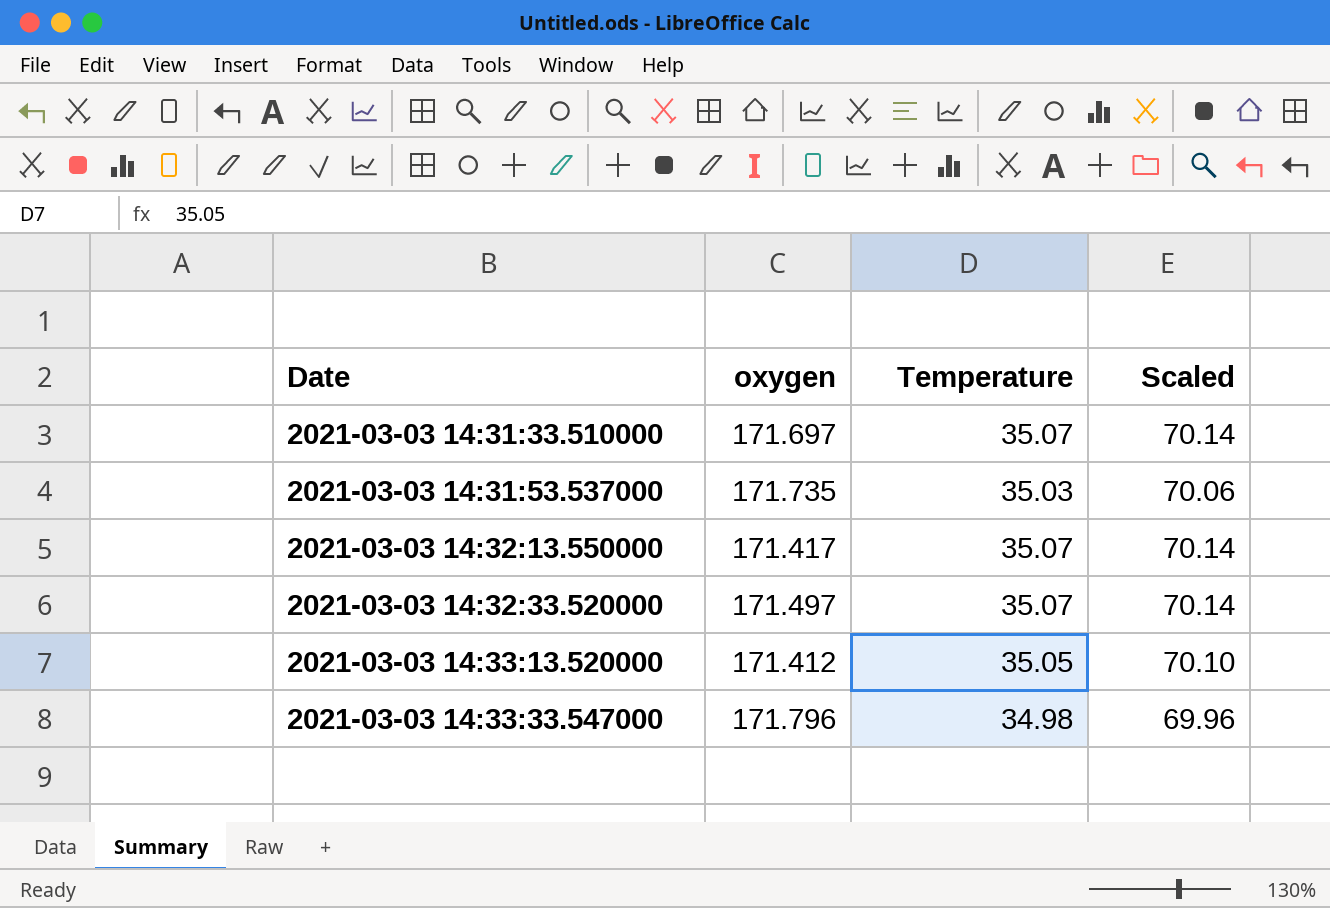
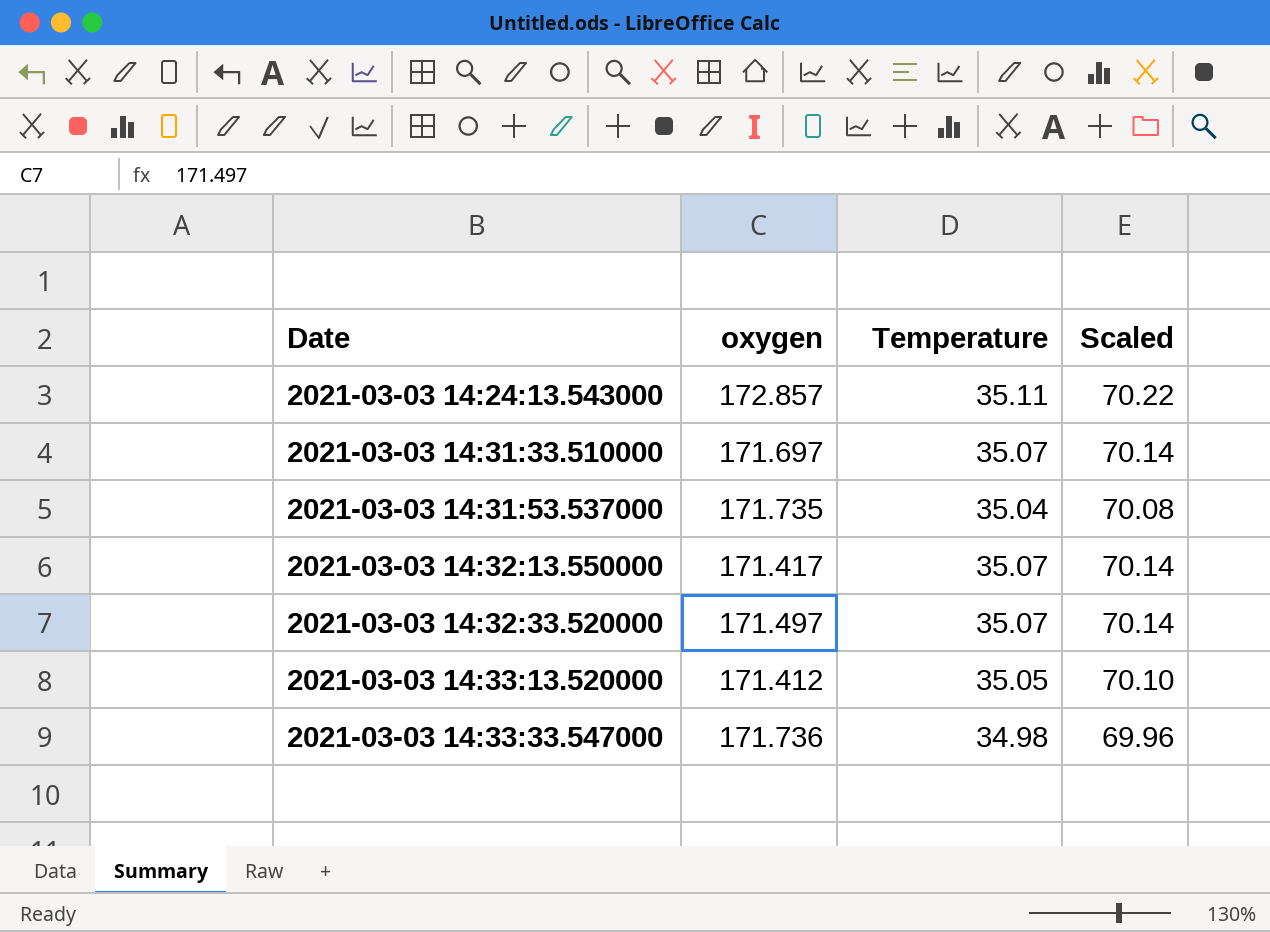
row 2021-03-03 14:24:13.543000: none -> 172.857 | 35.11 | 70.22
2021-03-03 14:31:53.537000 | Temperature: 35.03 -> 35.04
2021-03-03 14:31:53.537000 | Scaled: 70.06 -> 70.08
2021-03-03 14:33:33.547000 | oxygen: 171.796 -> 171.736

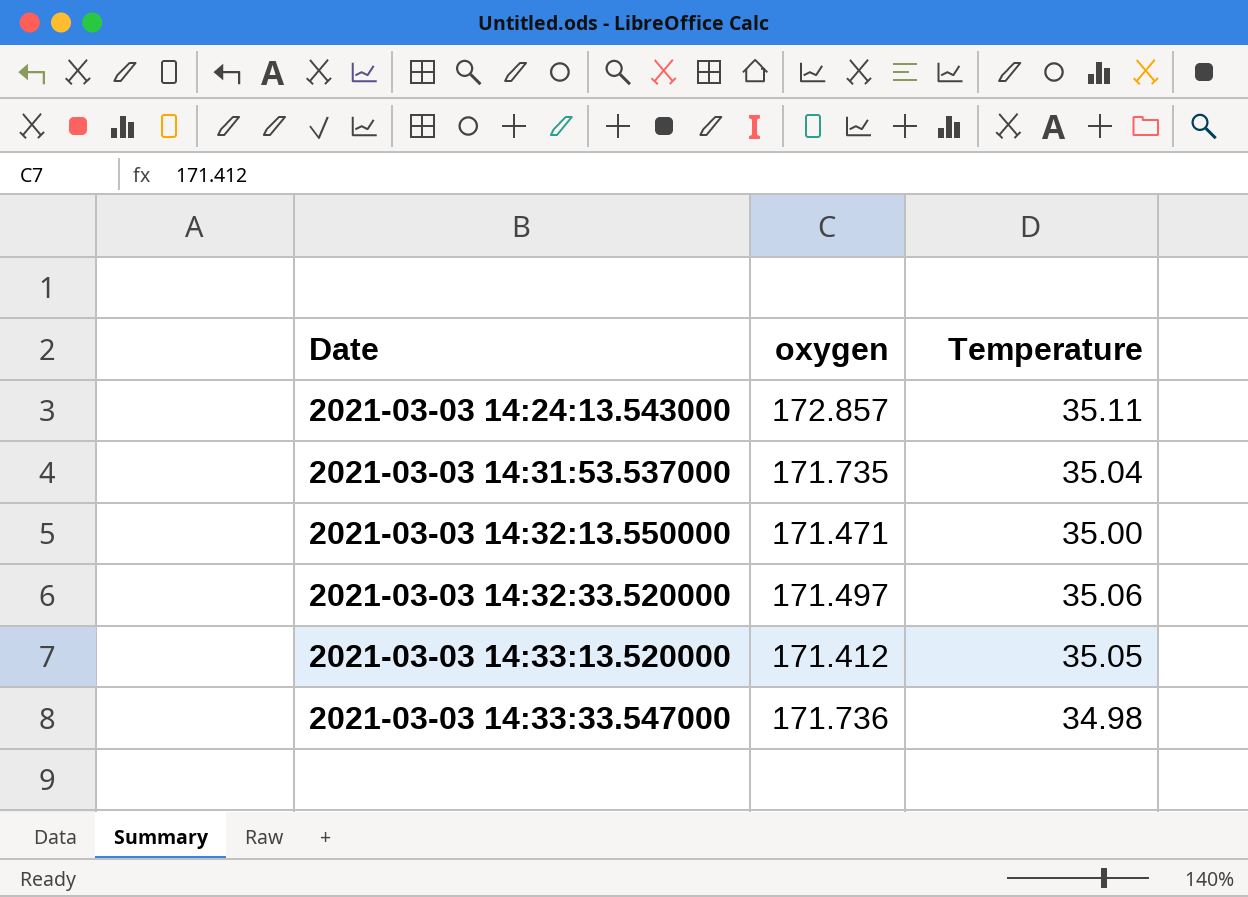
column Scaled | formula: [Temperature] * 2 -> none
row 2021-03-03 14:31:33.510000: 171.697 | 35.07 | 70.14 -> none
2021-03-03 14:32:13.550000 | oxygen: 171.417 -> 171.471
2021-03-03 14:32:13.550000 | Temperature: 35.07 -> 35.00
2021-03-03 14:32:33.520000 | Temperature: 35.07 -> 35.06

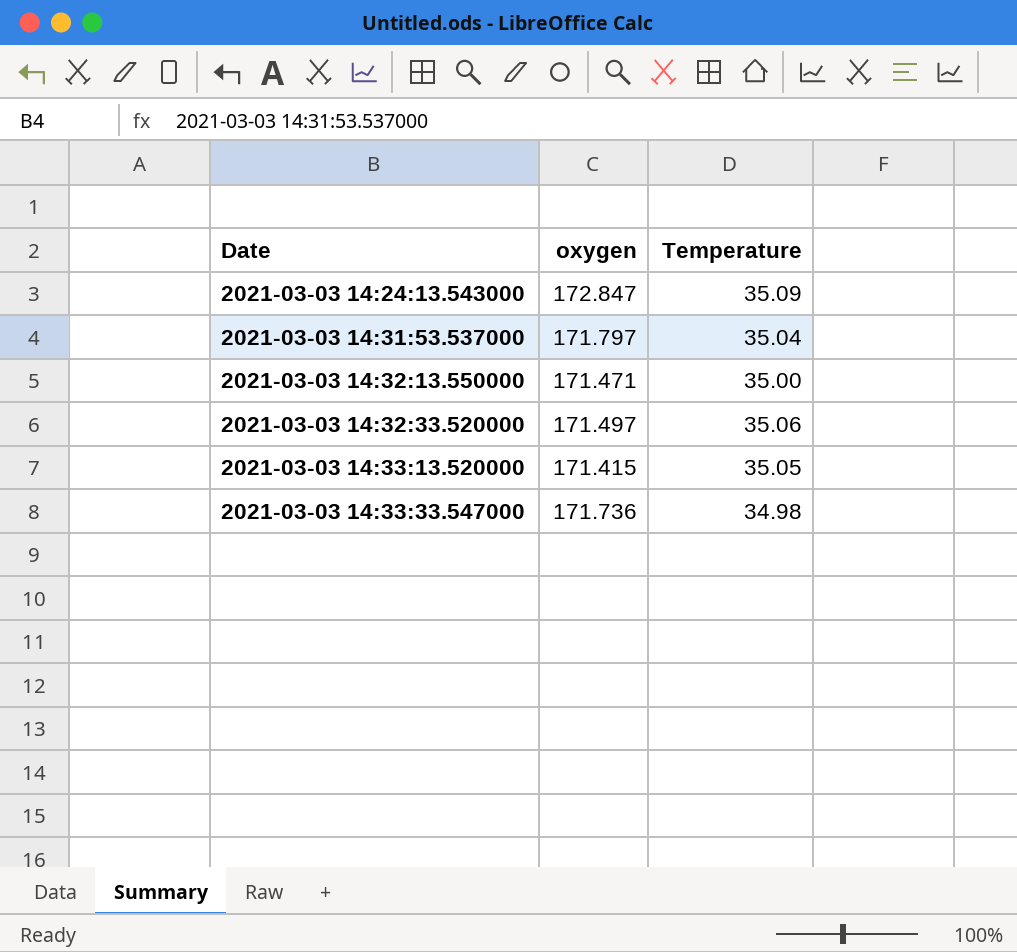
2021-03-03 14:24:13.543000 | oxygen: 172.857 -> 172.847
2021-03-03 14:24:13.543000 | Temperature: 35.11 -> 35.09
2021-03-03 14:31:53.537000 | oxygen: 171.735 -> 171.797
2021-03-03 14:33:13.520000 | oxygen: 171.412 -> 171.415

